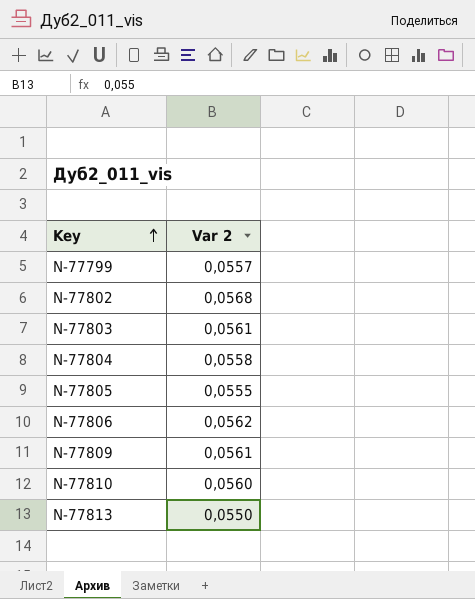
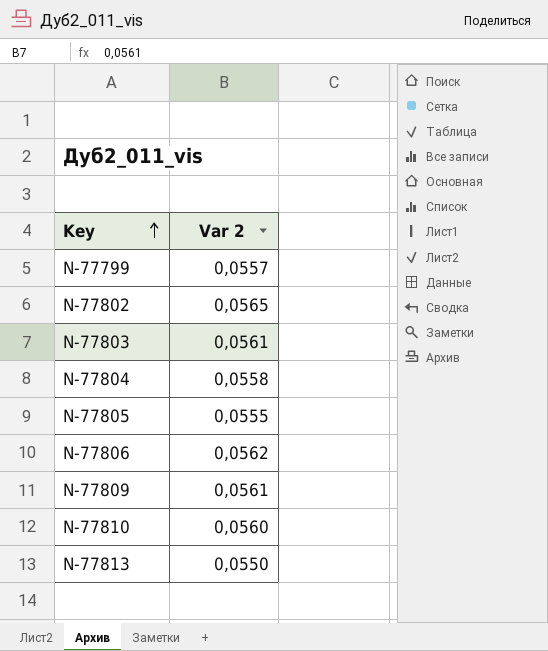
N-77802 | Var 2: 0,0568 -> 0,0565

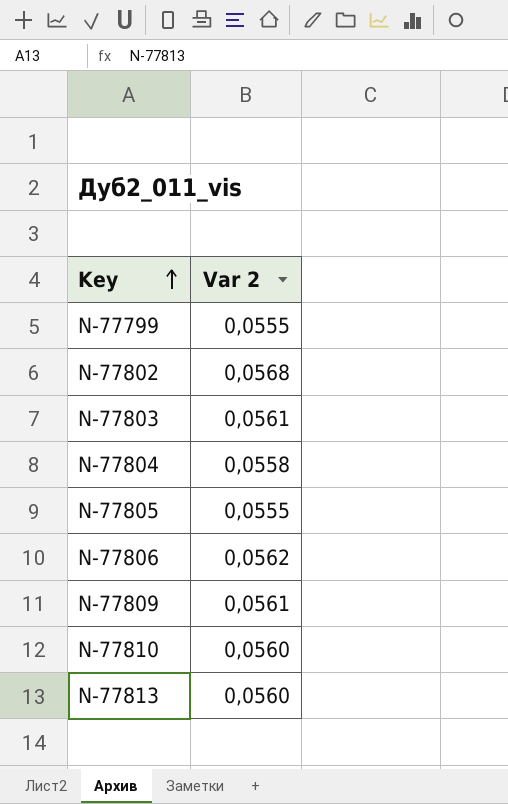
N-77799 | Var 2: 0,0557 -> 0,0555
N-77802 | Var 2: 0,0565 -> 0,0568
N-77813 | Var 2: 0,0550 -> 0,0560

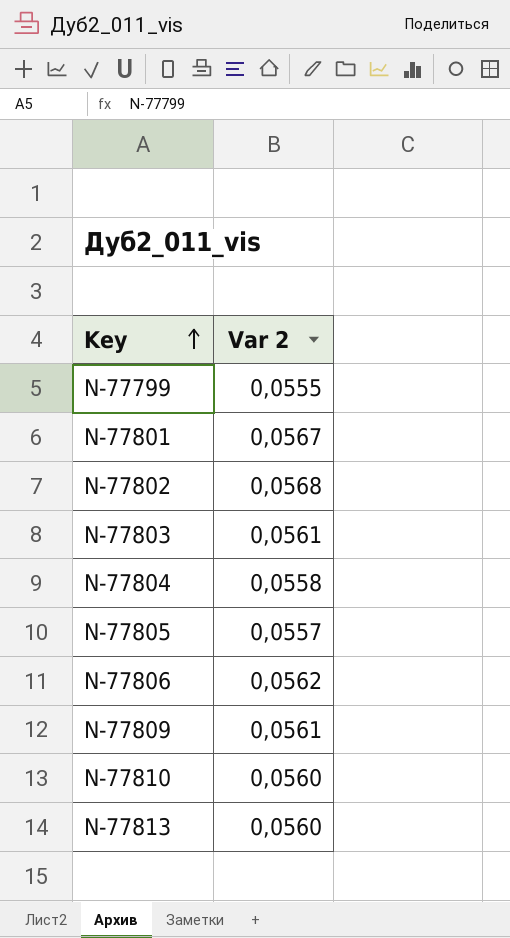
row N-77801: none -> 0,0567
N-77805 | Var 2: 0,0555 -> 0,0557

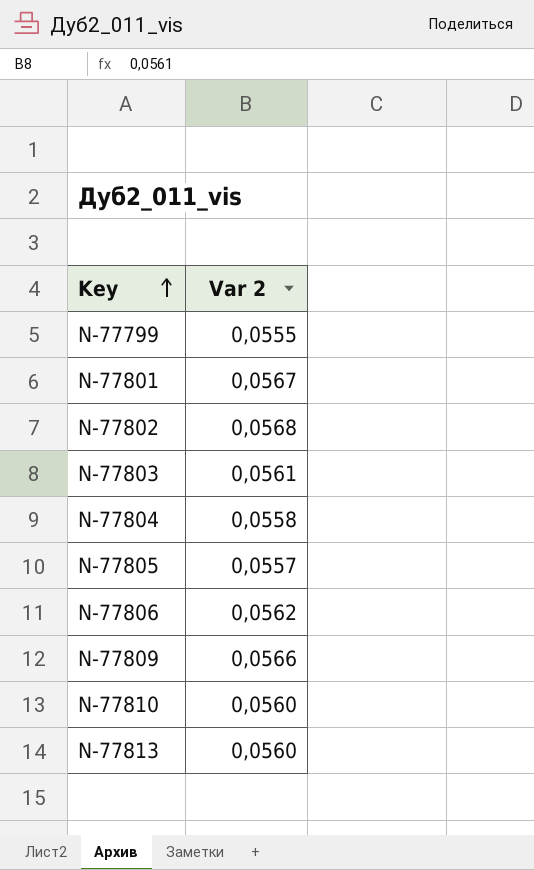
N-77809 | Var 2: 0,0561 -> 0,0566

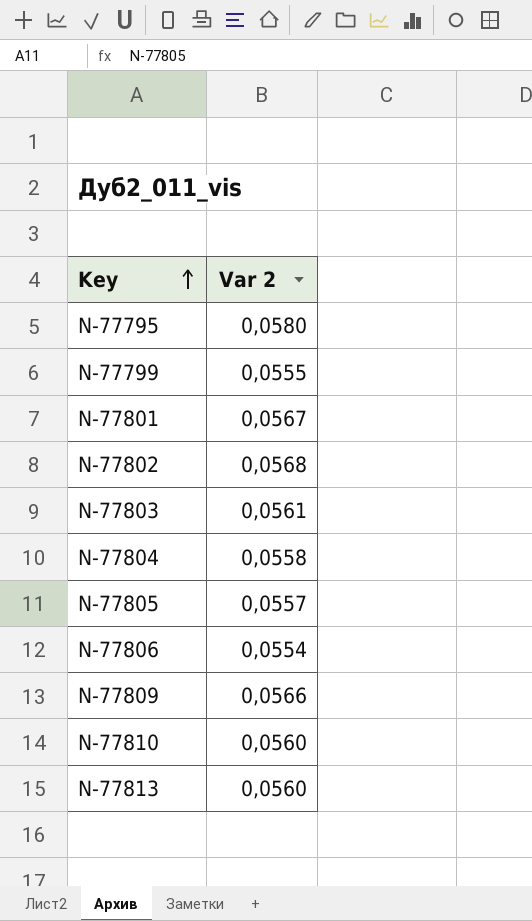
row N-77795: none -> 0,0580
N-77806 | Var 2: 0,0562 -> 0,0554

